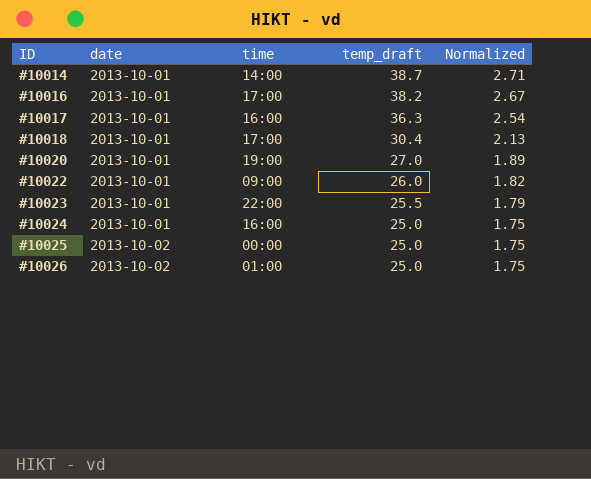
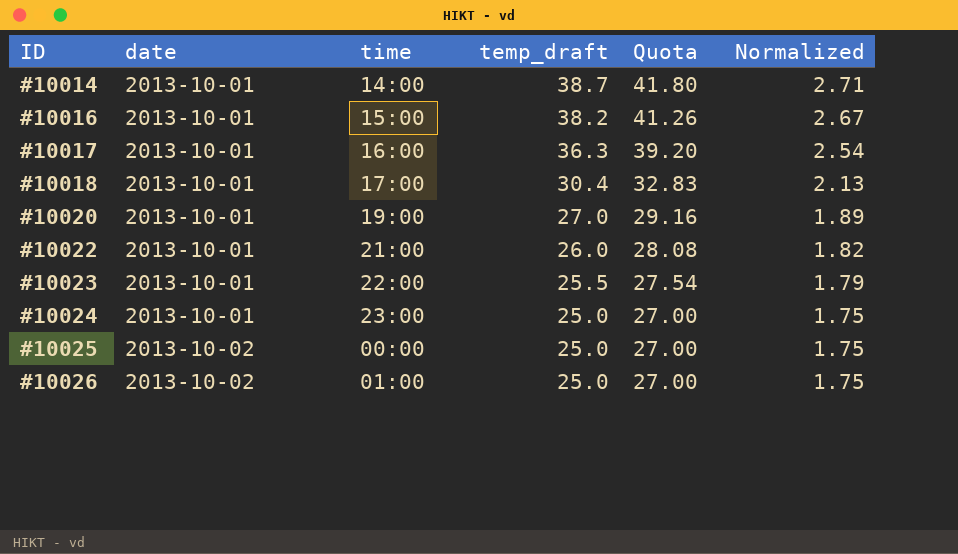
column Quota | formula: none -> [temp_draft] * 1.08
#10016 | time: 17:00 -> 15:00
#10022 | time: 09:00 -> 21:00
#10024 | time: 16:00 -> 23:00

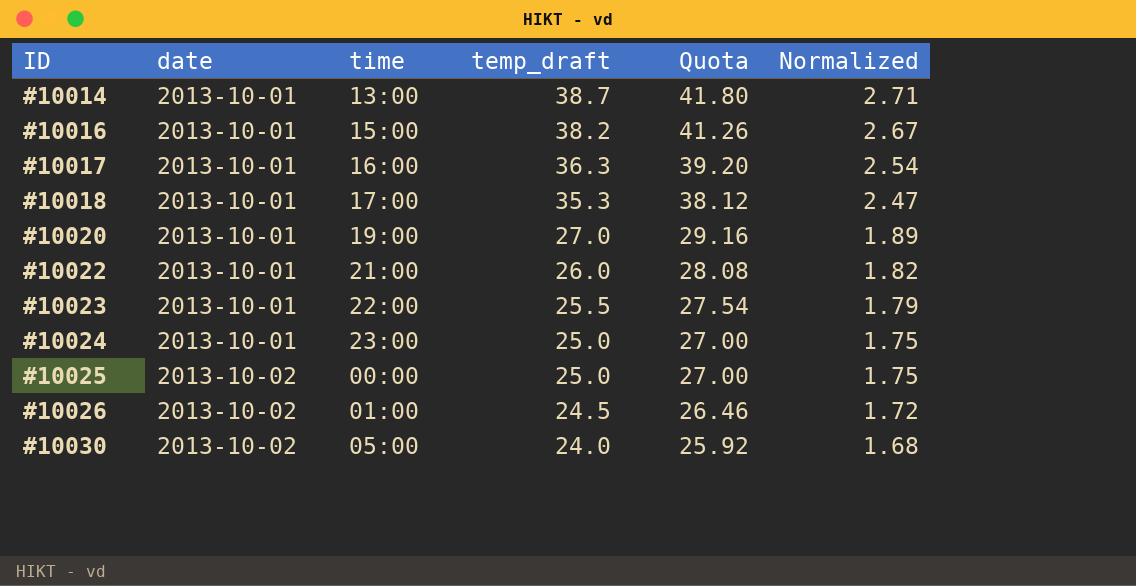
#10014 | time: 14:00 -> 13:00
#10018 | temp_draft: 30.4 -> 35.3
#10018 | Quota: 32.83 -> 38.12
#10018 | Normalized: 2.13 -> 2.47
#10026 | temp_draft: 25.0 -> 24.5
#10026 | Quota: 27.00 -> 26.46
#10026 | Normalized: 1.75 -> 1.72
row #10030: none -> 2013-10-02 | 05:00 | 24.0 | 25.92 | 1.68

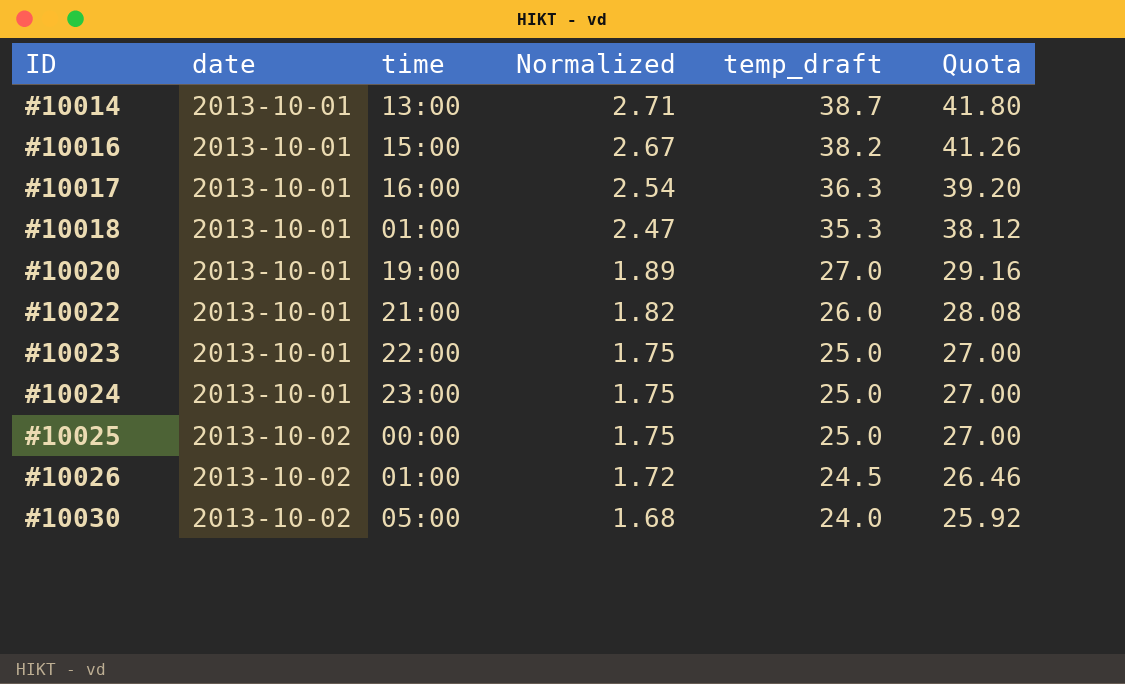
column Normalized | position: 6 -> 4
#10018 | time: 17:00 -> 01:00
#10023 | Normalized: 1.79 -> 1.75
#10023 | temp_draft: 25.5 -> 25.0
#10023 | Quota: 27.54 -> 27.00

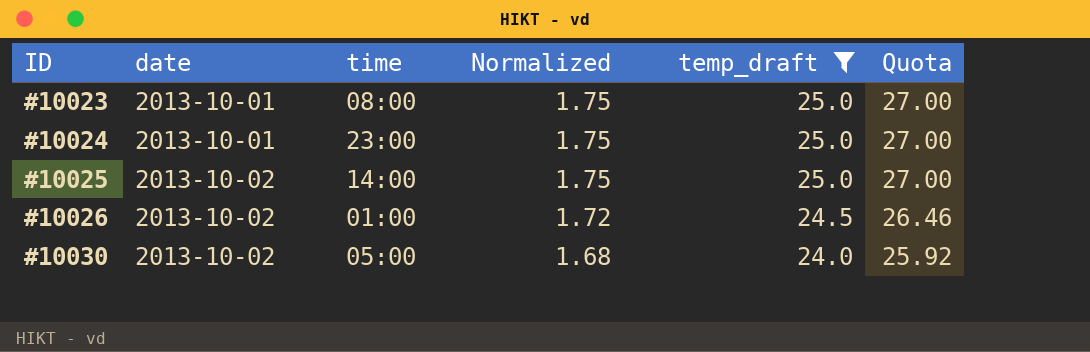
filter: none -> temp_draft <= 25.0
#10023 | time: 22:00 -> 08:00
#10025 | time: 00:00 -> 14:00

